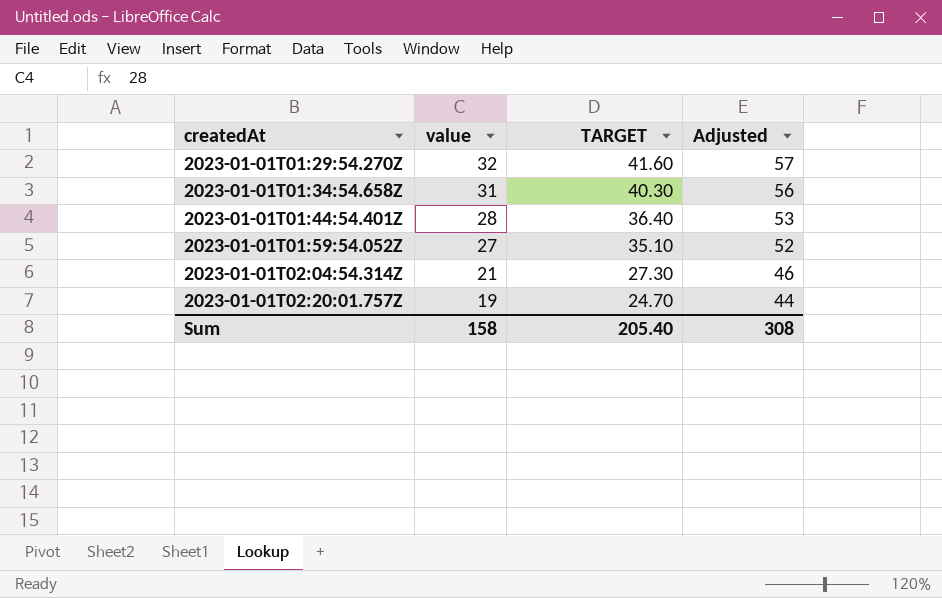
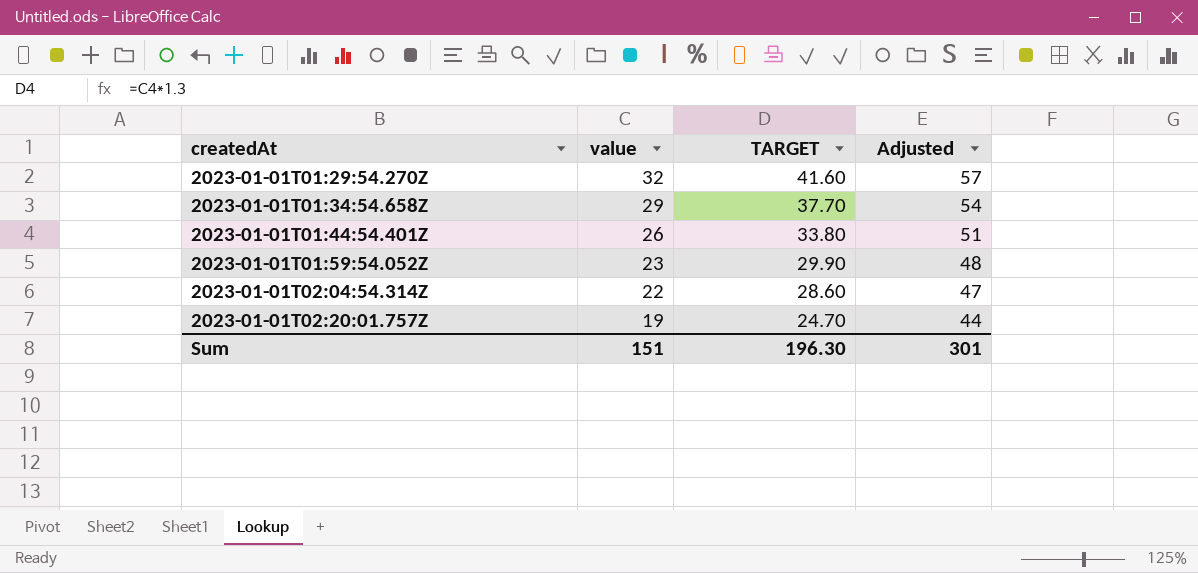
2023-01-01T01:34:54.658Z | value: 31 -> 29
2023-01-01T01:34:54.658Z | TARGET: 40.30 -> 37.70
2023-01-01T01:34:54.658Z | Adjusted: 56 -> 54
2023-01-01T01:44:54.401Z | value: 28 -> 26
2023-01-01T01:44:54.401Z | TARGET: 36.40 -> 33.80
2023-01-01T01:44:54.401Z | Adjusted: 53 -> 51
2023-01-01T01:59:54.052Z | value: 27 -> 23
2023-01-01T01:59:54.052Z | TARGET: 35.10 -> 29.90
2023-01-01T01:59:54.052Z | Adjusted: 52 -> 48
2023-01-01T02:04:54.314Z | value: 21 -> 22
2023-01-01T02:04:54.314Z | TARGET: 27.30 -> 28.60
2023-01-01T02:04:54.314Z | Adjusted: 46 -> 47
Sum | value: 158 -> 151
Sum | TARGET: 205.40 -> 196.30
Sum | Adjusted: 308 -> 301

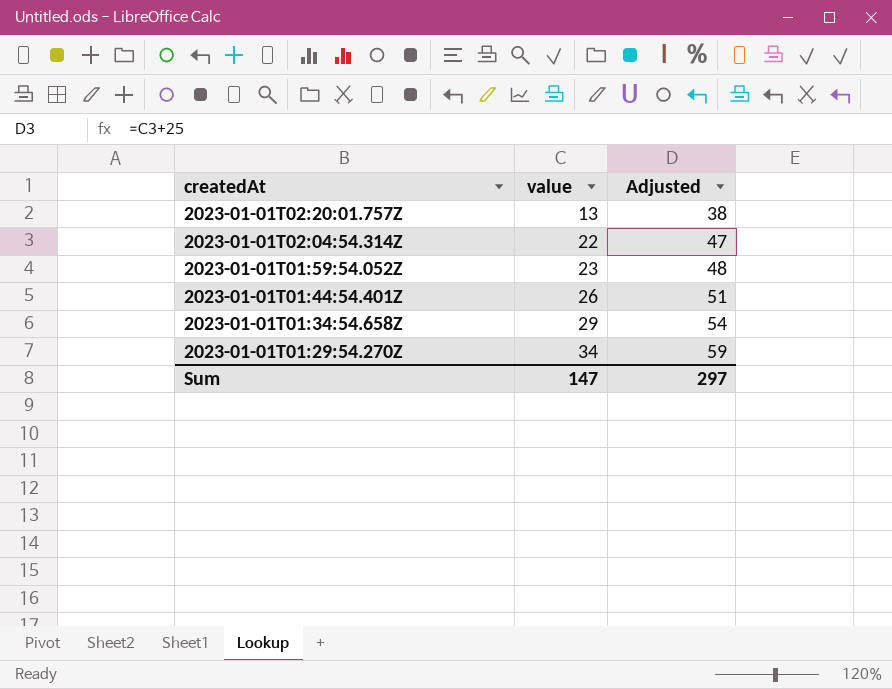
row order: createdAt ascending -> createdAt descending
column TARGET | formula: [value] * 1.3 -> none
2023-01-01T02:20:01.757Z | value: 19 -> 13
2023-01-01T02:20:01.757Z | Adjusted: 44 -> 38
2023-01-01T01:29:54.270Z | value: 32 -> 34
2023-01-01T01:29:54.270Z | Adjusted: 57 -> 59
Sum | value: 151 -> 147
Sum | Adjusted: 301 -> 297

